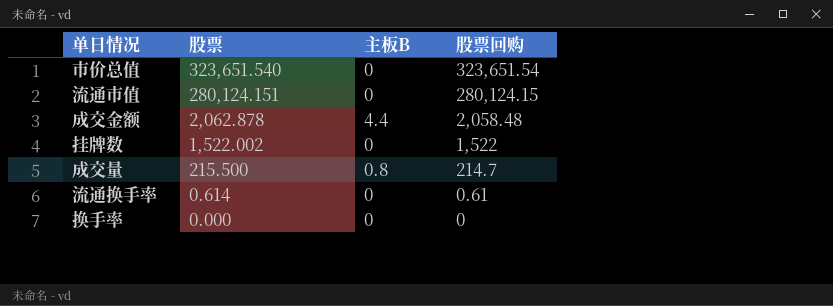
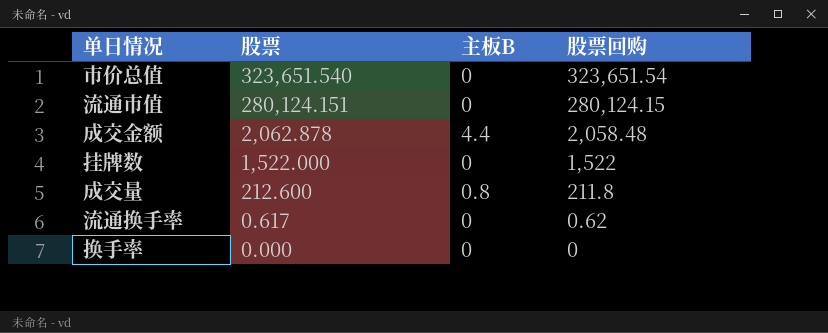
挂牌数 | 股票: 1,522.002 -> 1,522.000
成交量 | 股票: 215.500 -> 212.600
成交量 | 股票回购: 214.7 -> 211.8
流通换手率 | 股票: 0.614 -> 0.617
流通换手率 | 股票回购: 0.61 -> 0.62

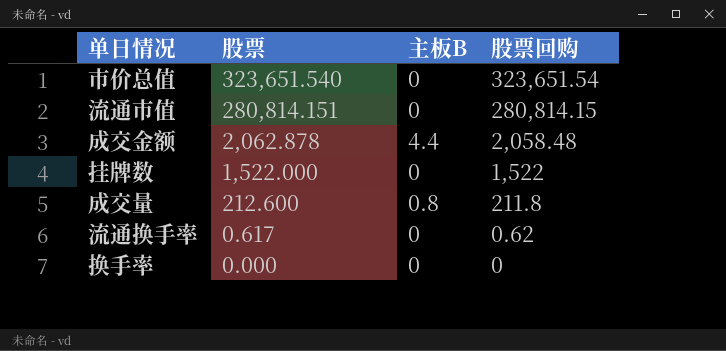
流通市值 | 股票: 280,124.151 -> 280,814.151
流通市值 | 股票回购: 280,124.15 -> 280,814.15

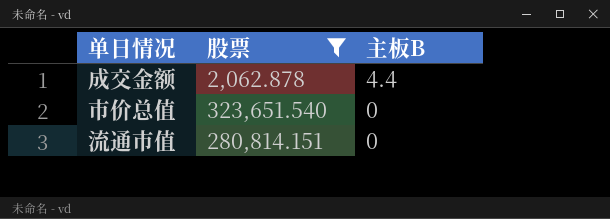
filter: none -> 股票 >= 2,062.878
row order: 股票 descending -> 主板B descending
column 股票回购 | formula: [股票] - [主板B] -> none

